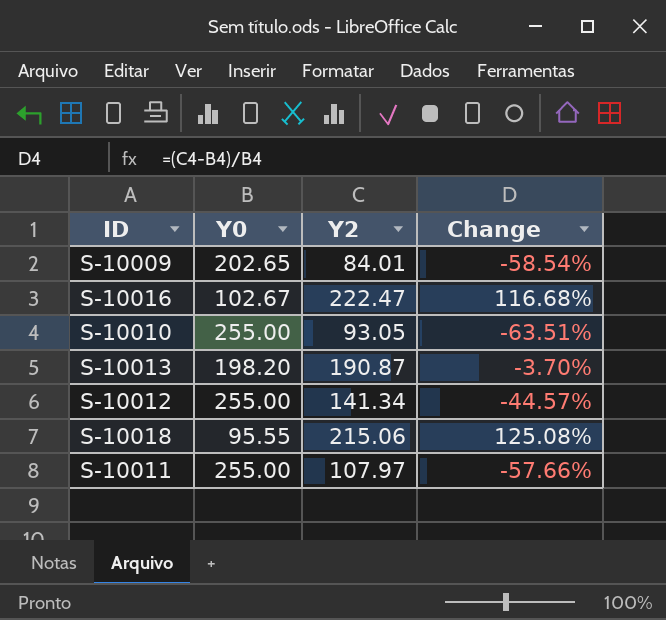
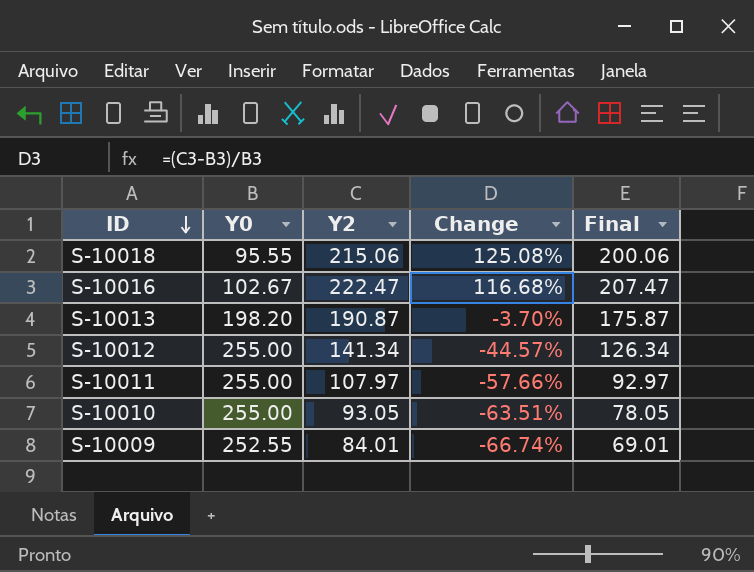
row order: none -> ID descending
column Final | formula: none -> [Y2] - 15
S-10009 | Y0: 202.65 -> 252.55
S-10009 | Change: -58.54% -> -66.74%

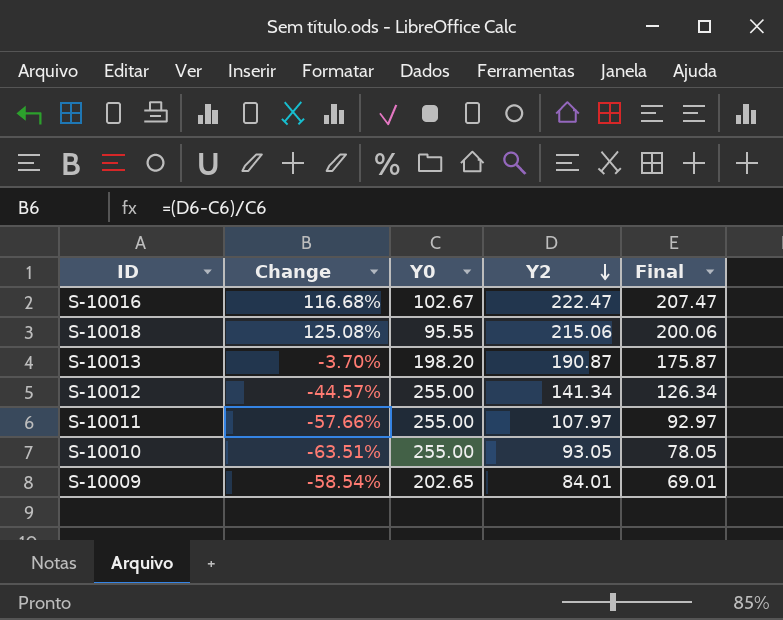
row order: ID descending -> Y2 descending
column Change | position: 4 -> 2
S-10009 | Change: -66.74% -> -58.54%
S-10009 | Y0: 252.55 -> 202.65

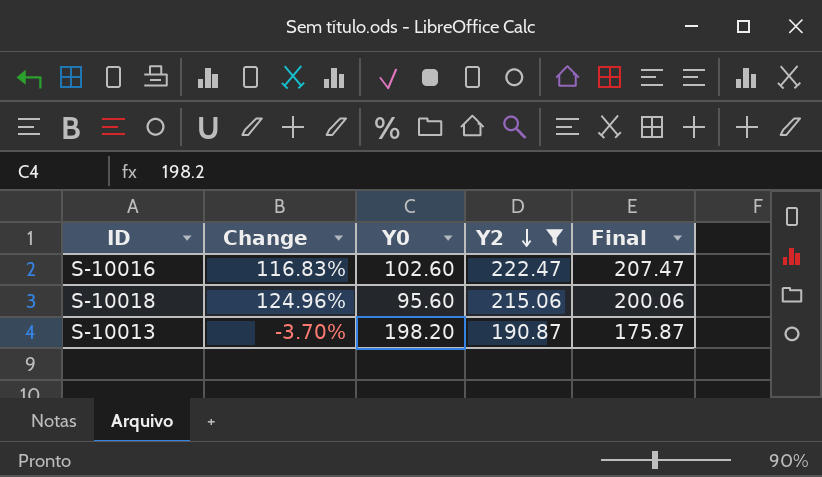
filter: none -> Y2 >= 190.87
S-10016 | Change: 116.68% -> 116.83%
S-10016 | Y0: 102.67 -> 102.60
S-10018 | Change: 125.08% -> 124.96%
S-10018 | Y0: 95.55 -> 95.60

